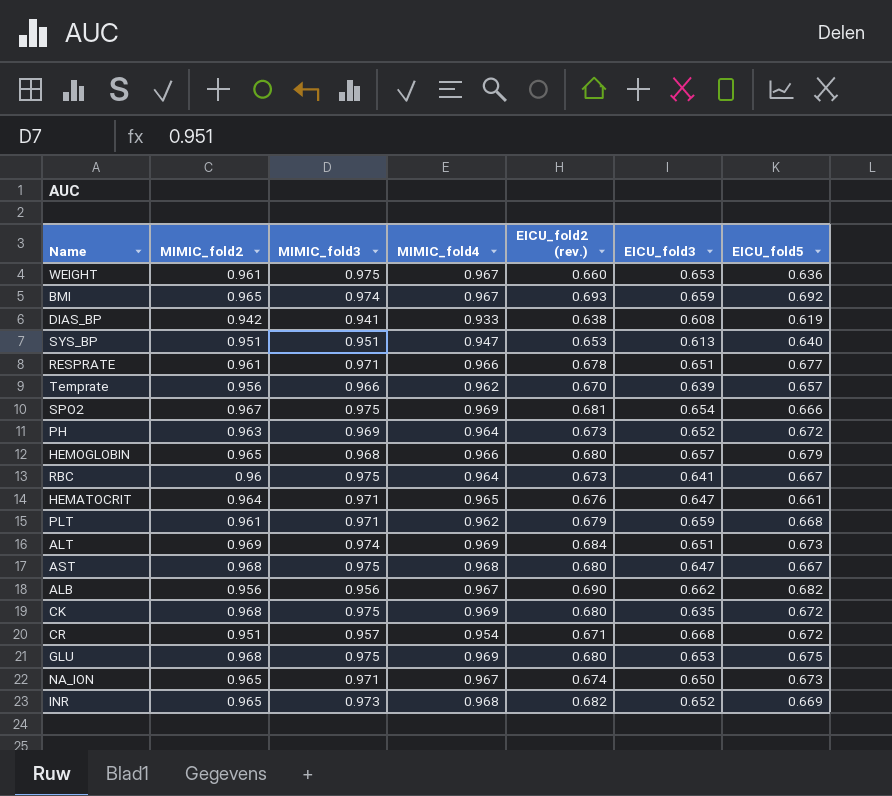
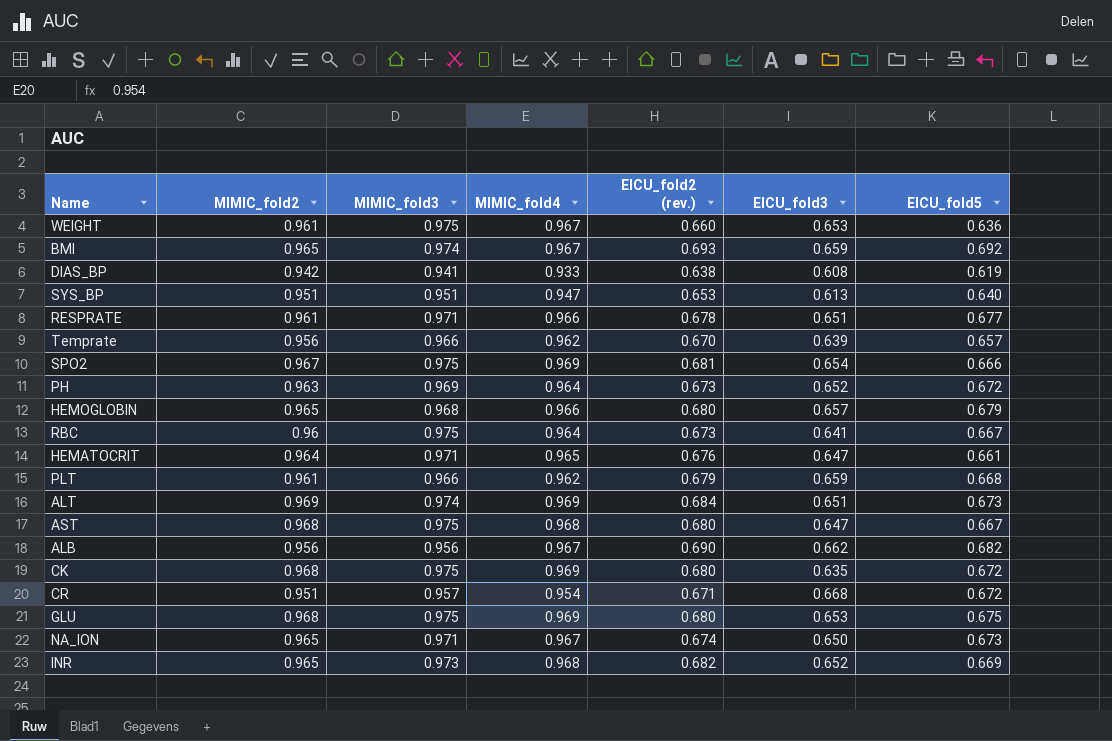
PLT | MIMIC_fold3: 0.971 -> 0.966

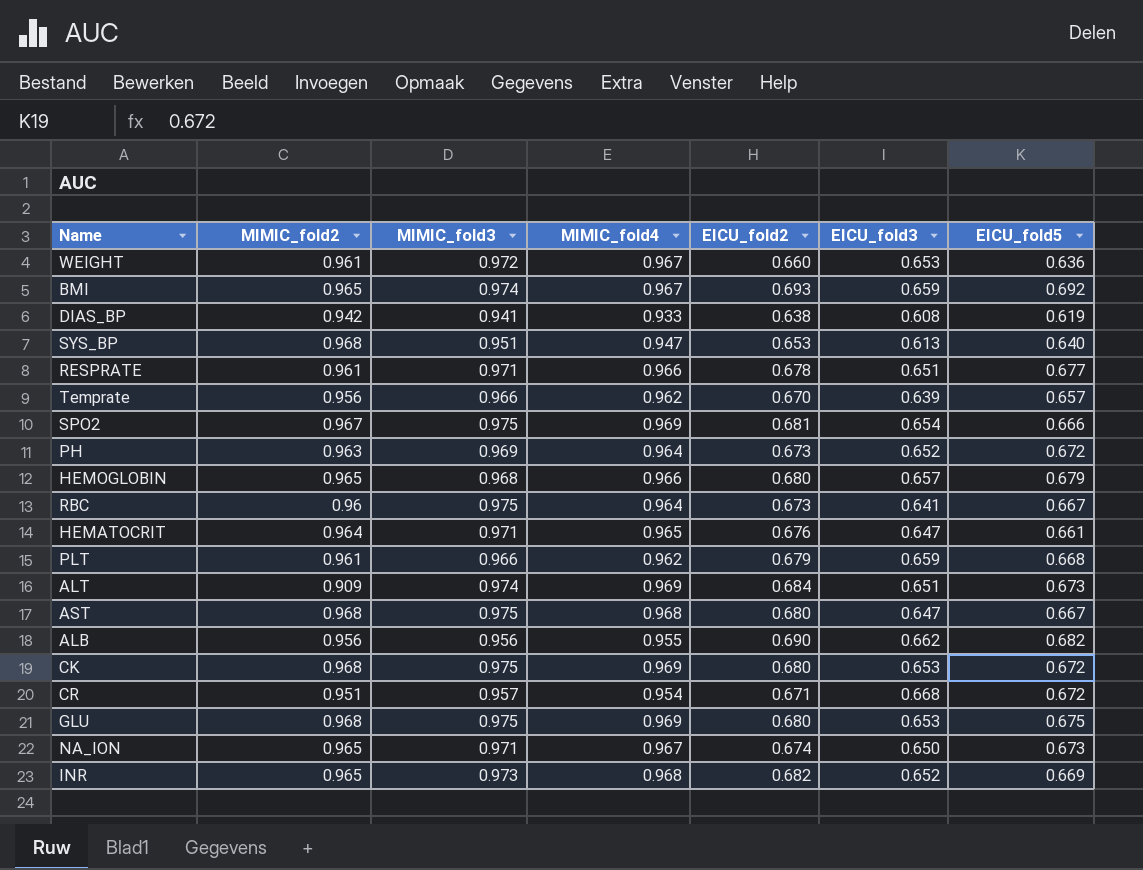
column name: EICU_fold2 (rev.) -> EICU_fold2
WEIGHT | MIMIC_fold3: 0.975 -> 0.972
SYS_BP | MIMIC_fold2: 0.951 -> 0.968
ALT | MIMIC_fold2: 0.969 -> 0.909
ALB | MIMIC_fold4: 0.967 -> 0.955
CK | EICU_fold3: 0.635 -> 0.653

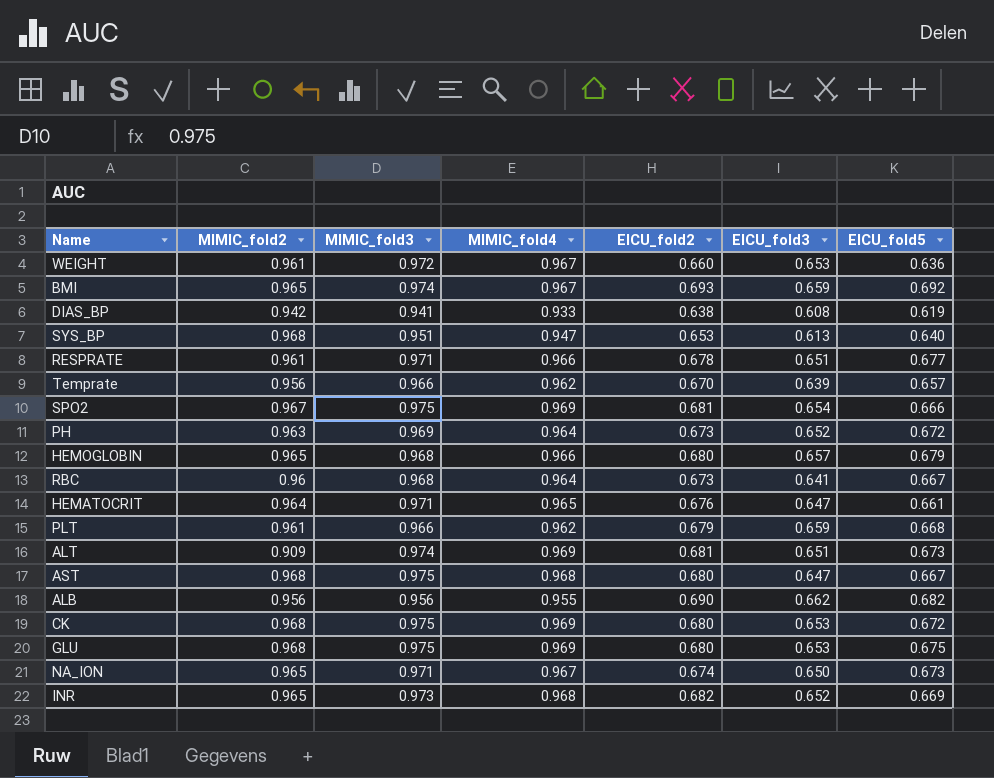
row CR: 0.951 | 0.957 | 0.954 | 0.671 | 0.668 | 0.672 -> none
RBC | MIMIC_fold3: 0.975 -> 0.968
ALT | EICU_fold2: 0.684 -> 0.681

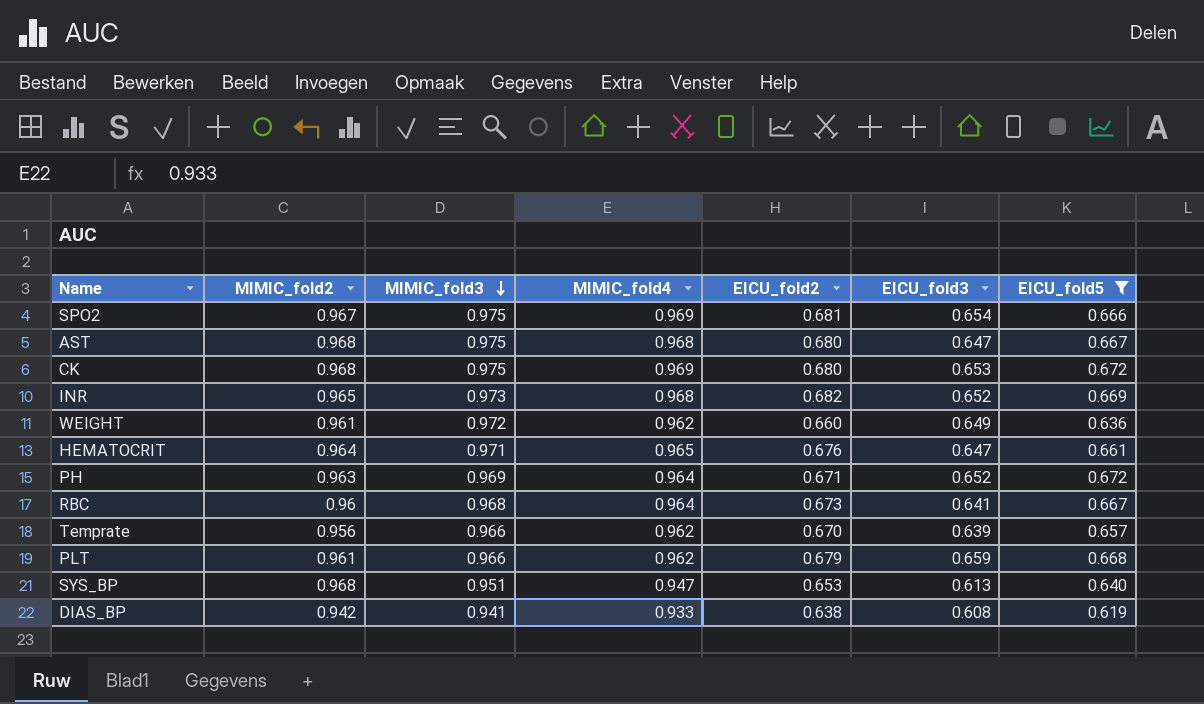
filter: none -> EICU_fold5 <= 0.672
row order: none -> MIMIC_fold3 descending
WEIGHT | MIMIC_fold4: 0.967 -> 0.962
WEIGHT | EICU_fold3: 0.653 -> 0.649
PH | EICU_fold2: 0.673 -> 0.671

